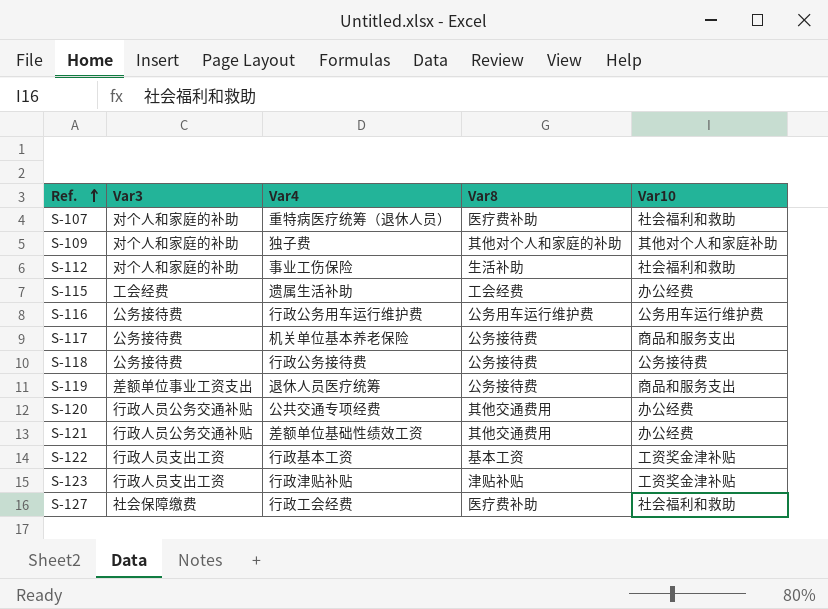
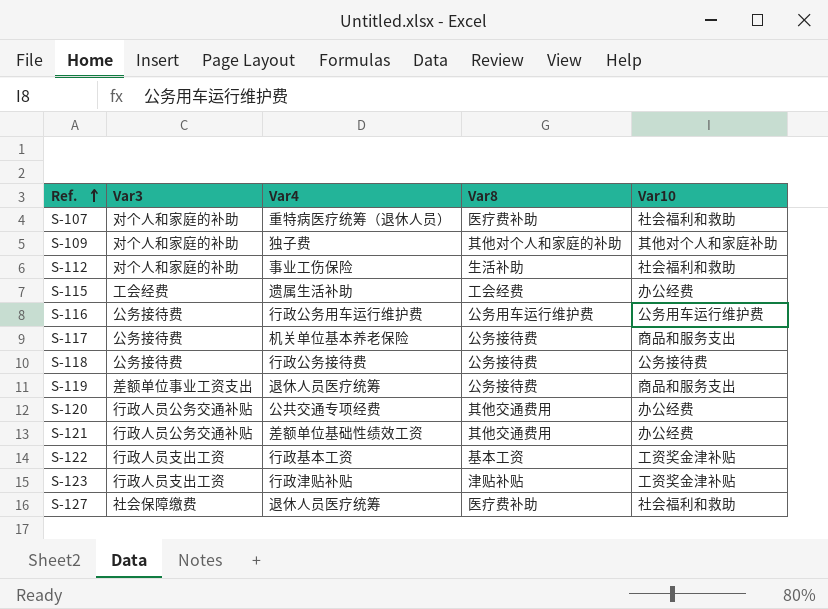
S-127 | Var4: 行政工会经费 -> 退休人员医疗统筹

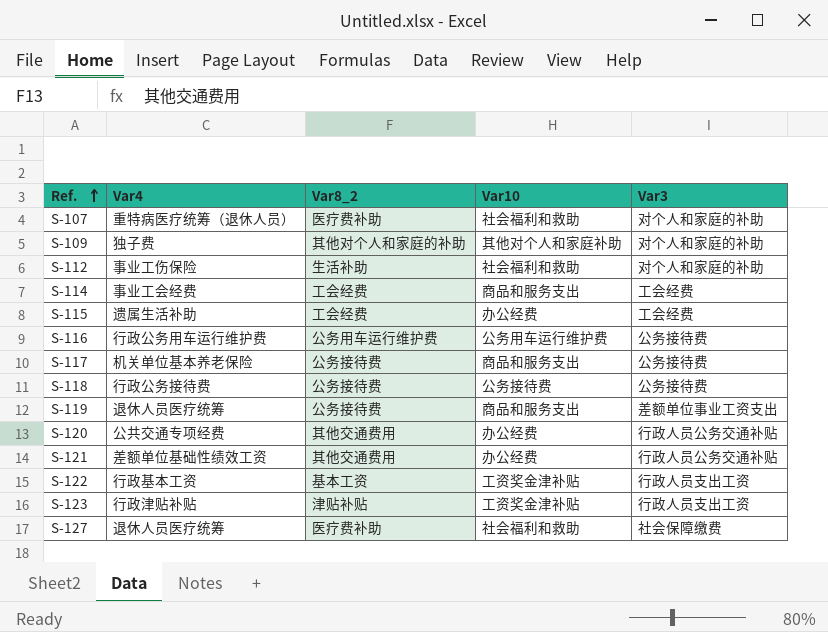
column name: Var8 -> Var8_2
column Var3 | position: 2 -> 5
row S-114: none -> 事业工会经费 | 工会经费 | 商品和服务支出 | 工会经费

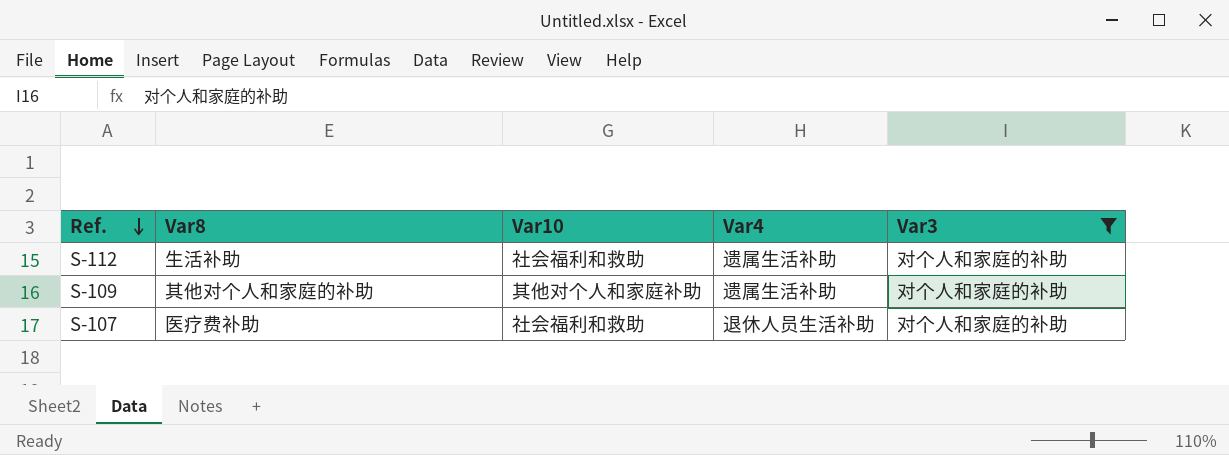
filter: none -> Var3 = 对个人和家庭的补助
row order: Ref. ascending -> Ref. descending
column name: Var8_2 -> Var8
column Var4 | position: 2 -> 4
S-112 | Var4: 事业工伤保险 -> 遗属生活补助
S-109 | Var4: 独子费 -> 遗属生活补助
S-107 | Var4: 重特病医疗统筹（退休人员） -> 退休人员生活补助

